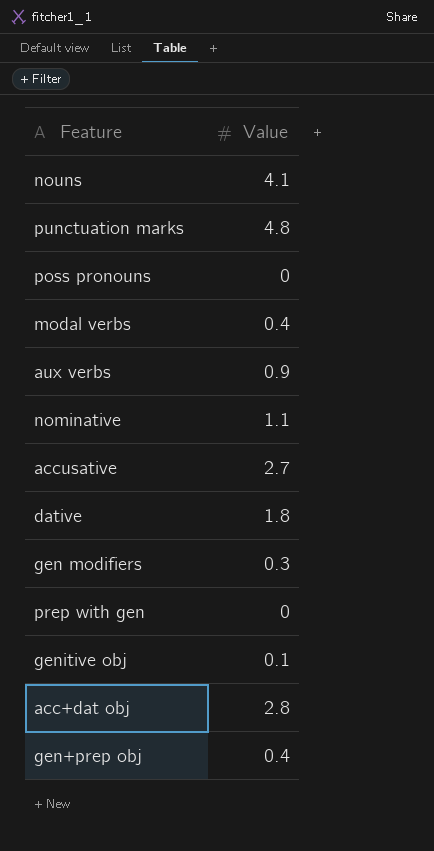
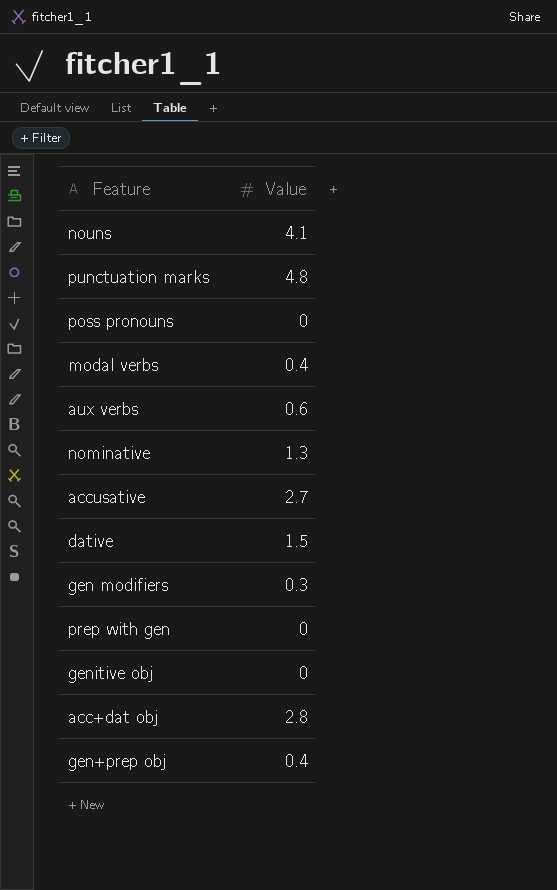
aux verbs | Value: 0.9 -> 0.6
nominative | Value: 1.1 -> 1.3
dative | Value: 1.8 -> 1.5
genitive obj | Value: 0.1 -> 0

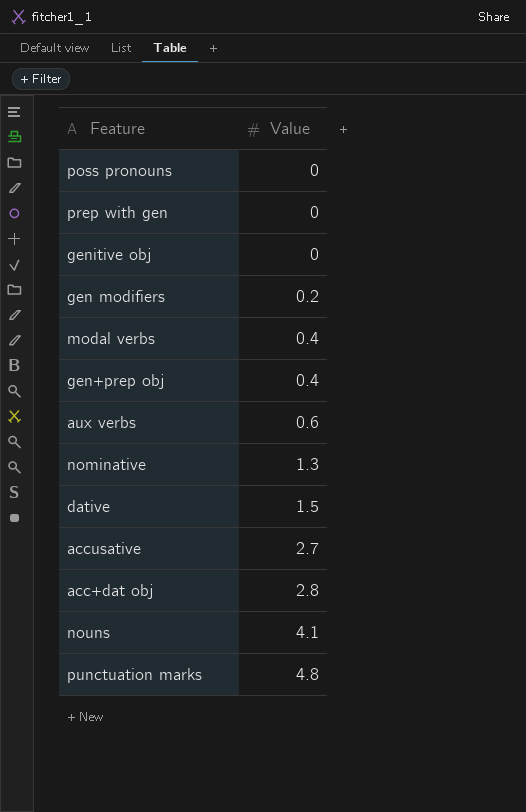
row order: none -> Value ascending
gen modifiers | Value: 0.3 -> 0.2

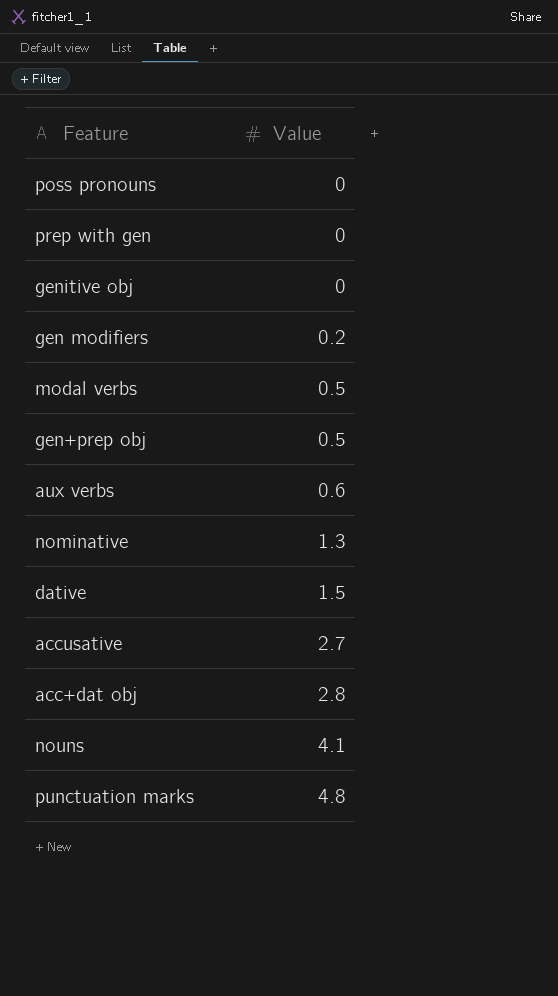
modal verbs | Value: 0.4 -> 0.5
gen+prep obj | Value: 0.4 -> 0.5

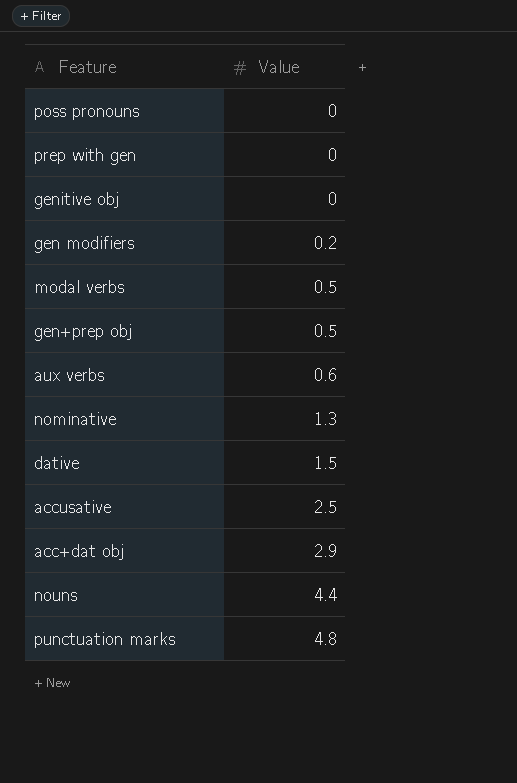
accusative | Value: 2.7 -> 2.5
acc+dat obj | Value: 2.8 -> 2.9
nouns | Value: 4.1 -> 4.4

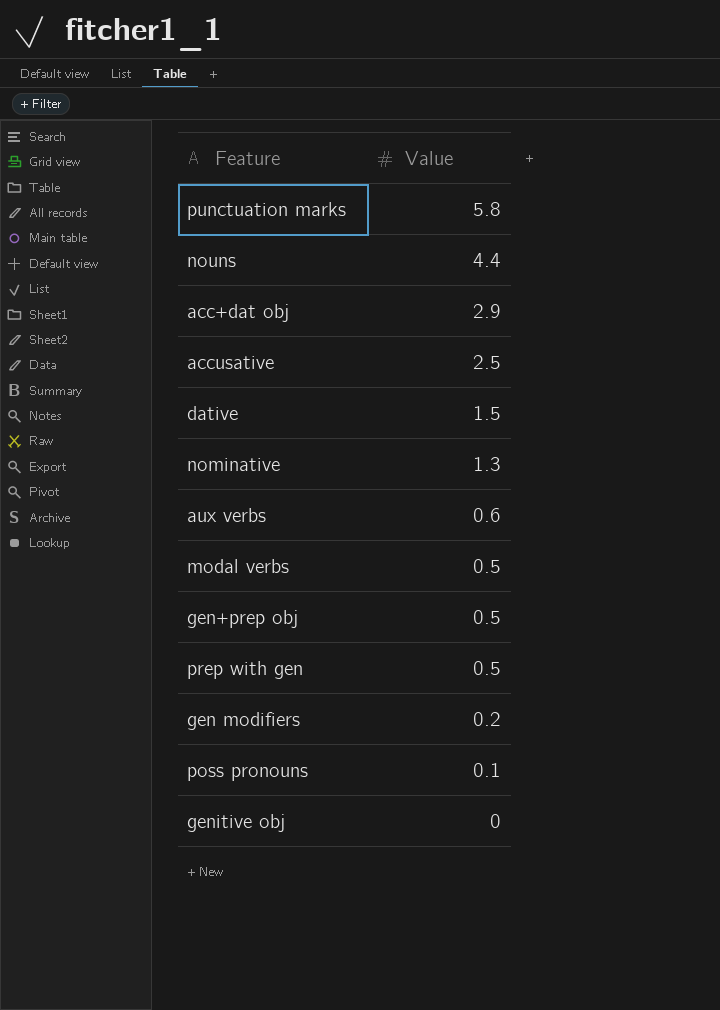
row order: Value ascending -> Value descending
punctuation marks | Value: 4.8 -> 5.8
prep with gen | Value: 0 -> 0.5
poss pronouns | Value: 0 -> 0.1

